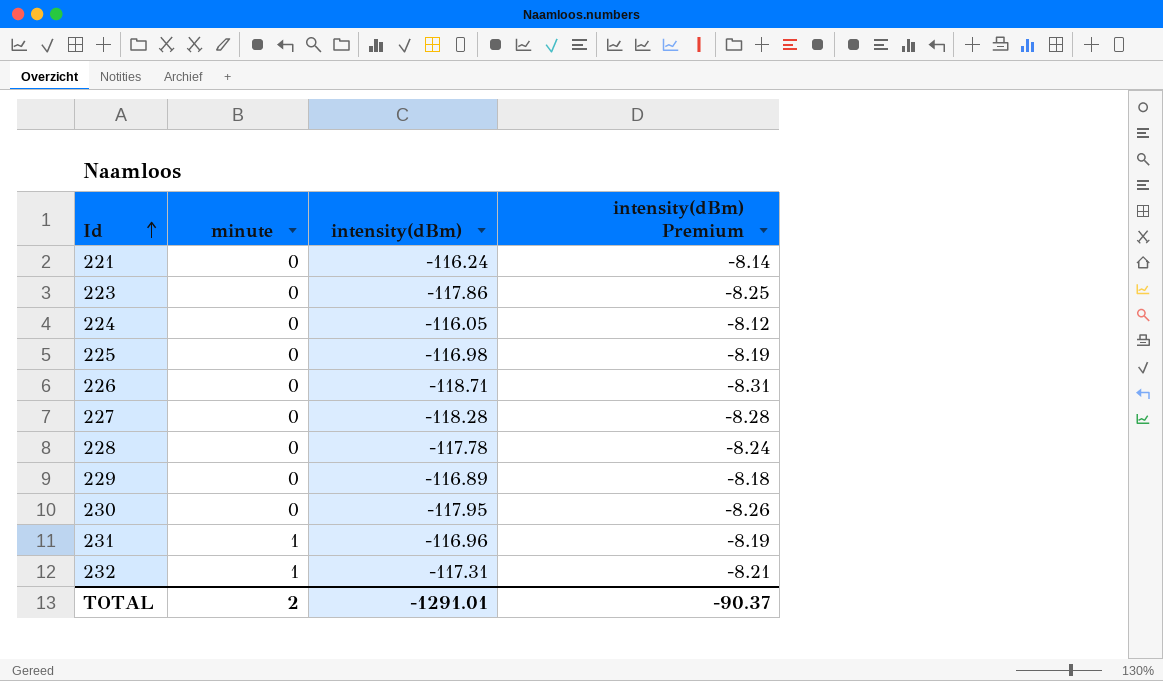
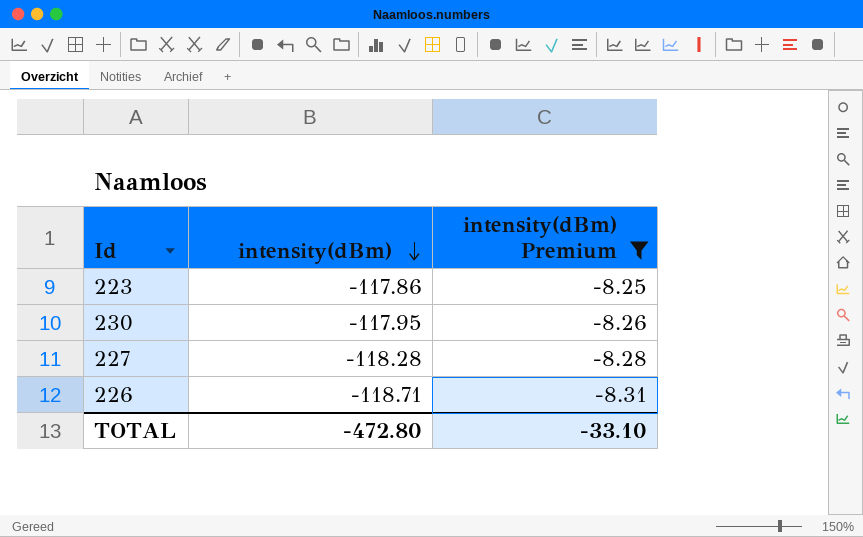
filter: none -> intensity(dBm) Premium <= -8.25
row order: Id ascending -> intensity(dBm) descending
column minute | position: 2 -> none
TOTAL | intensity(dBm): -1291.01 -> -472.80
TOTAL | intensity(dBm) Premium: -90.37 -> -33.10

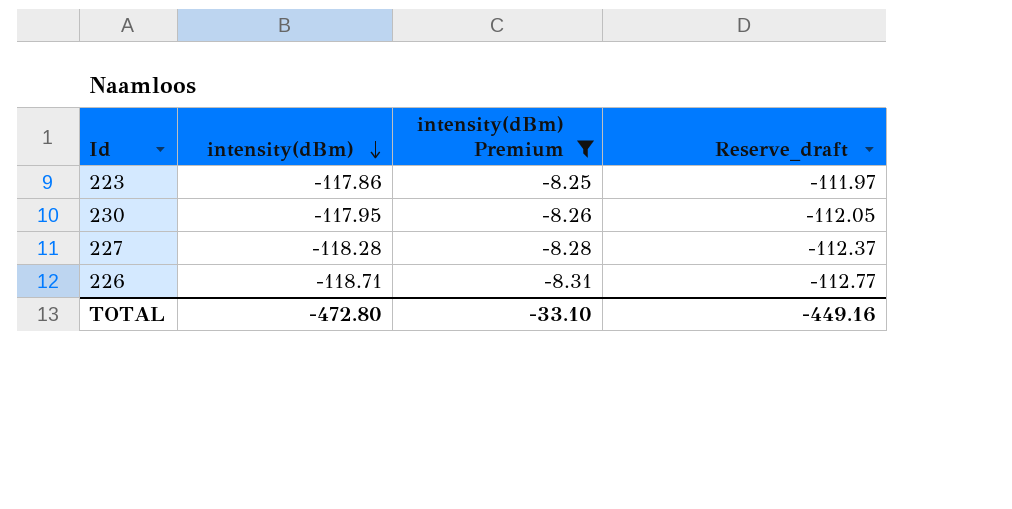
column Reserve_draft | formula: none -> [intensity(dBm)] * 0.95

